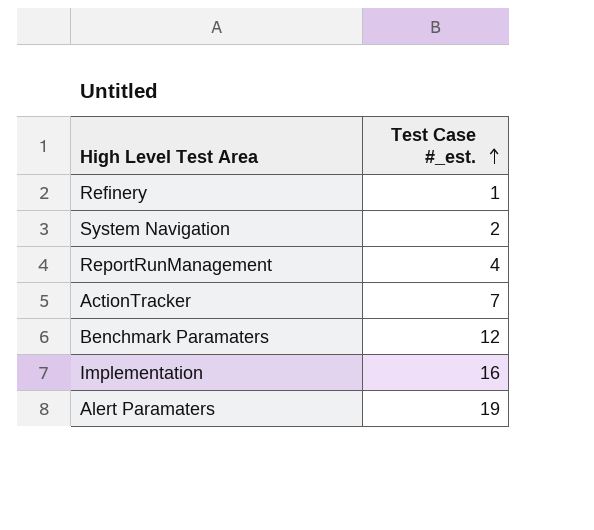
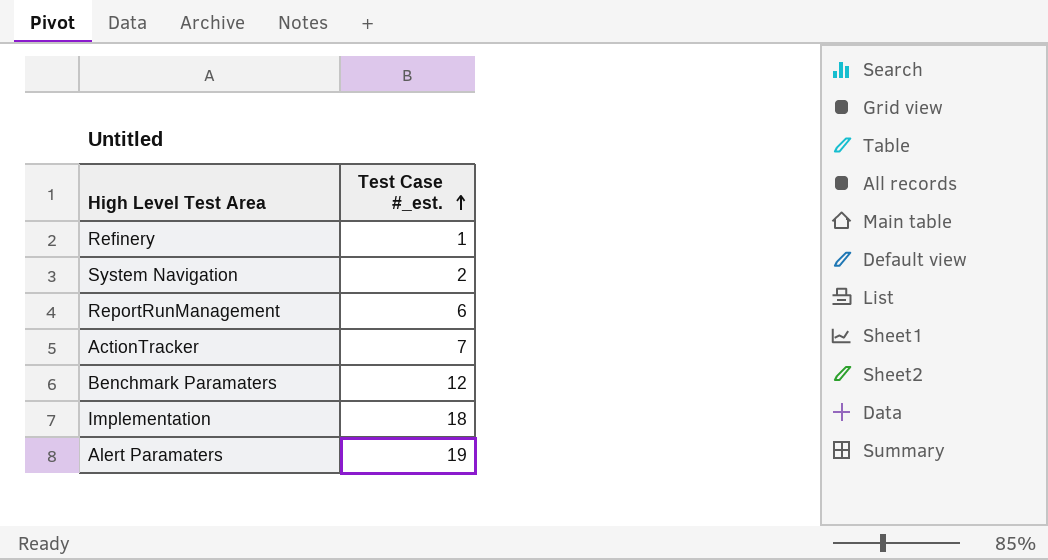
ReportRunManagement | Test Case #_est.: 4 -> 6
Implementation | Test Case #_est.: 16 -> 18

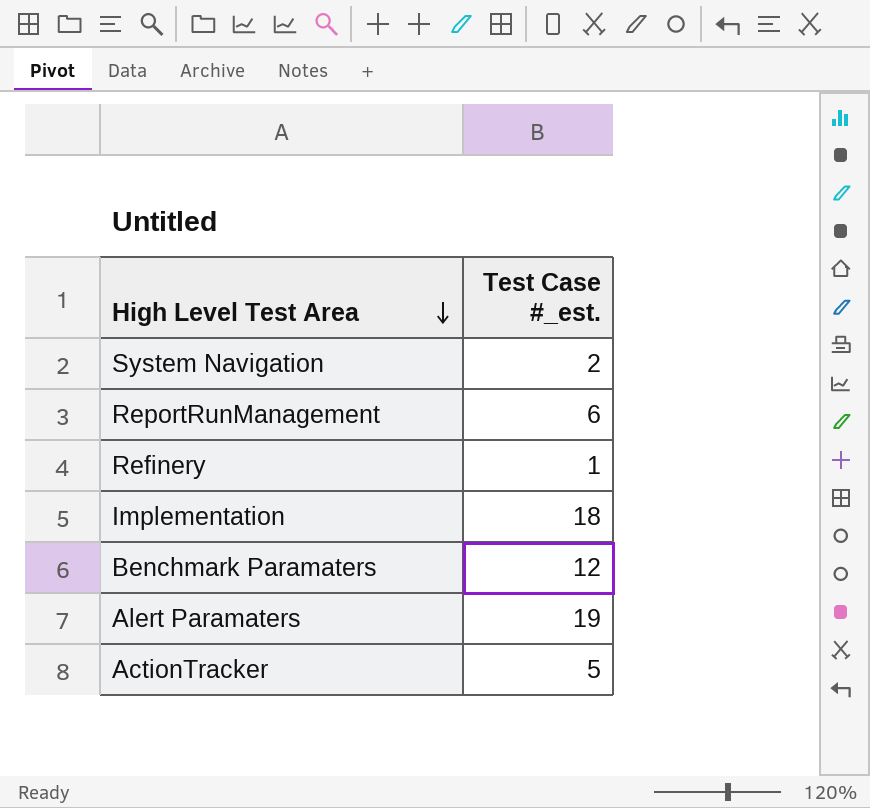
row order: Test Case #_est. ascending -> High Level Test Area descending
ActionTracker | Test Case #_est.: 7 -> 5

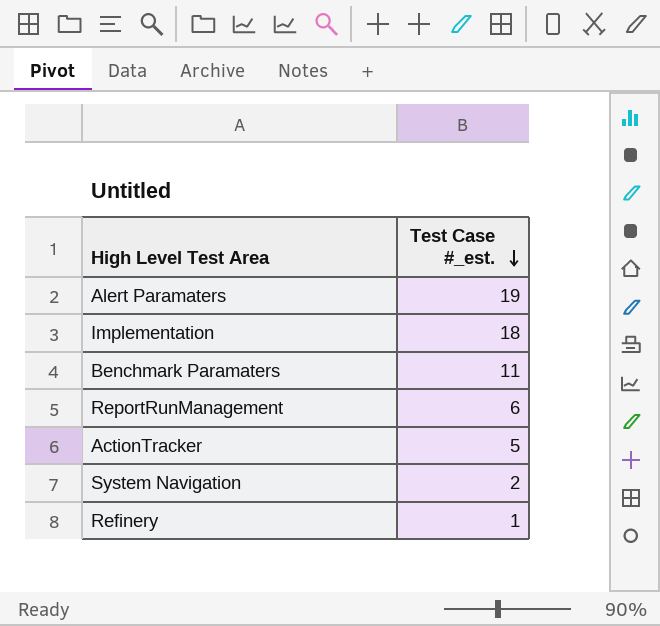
row order: High Level Test Area descending -> Test Case #_est. descending
Benchmark Paramaters | Test Case #_est.: 12 -> 11

